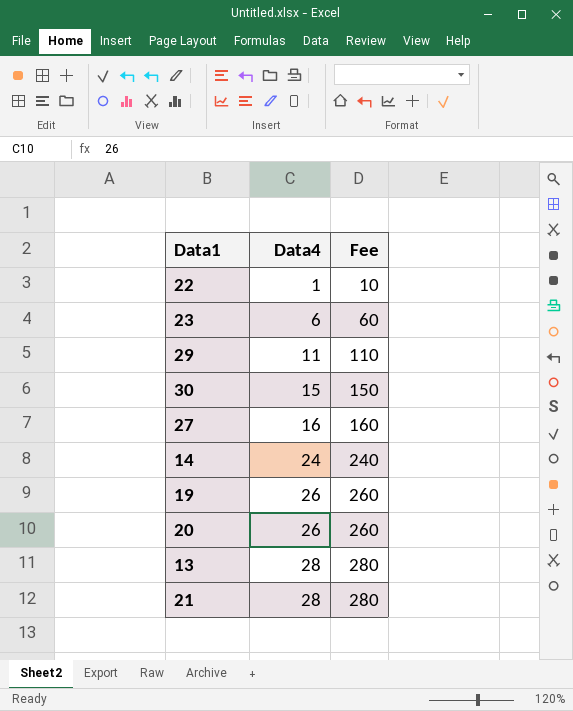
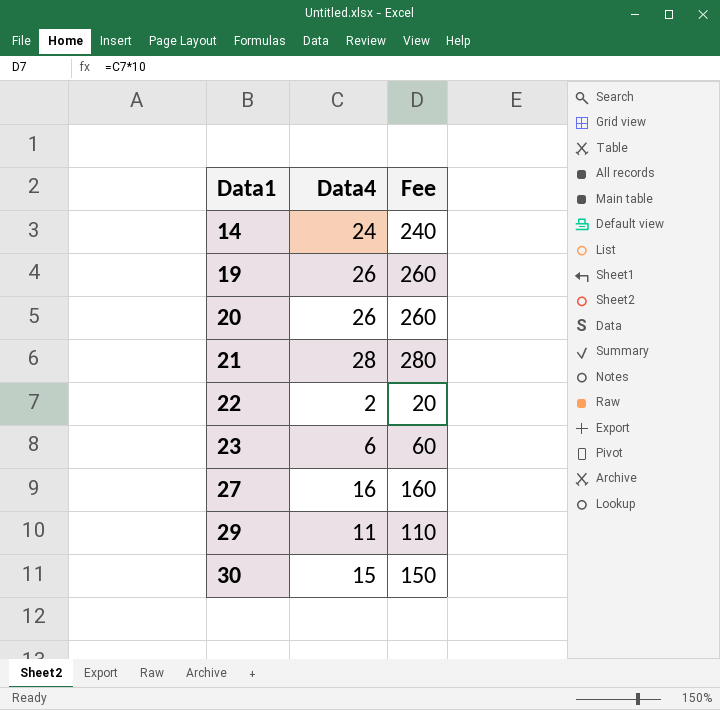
row order: Data4 ascending -> Data1 ascending
row 13: 28 | 280 -> none
22 | Data4: 1 -> 2
22 | Fee: 10 -> 20

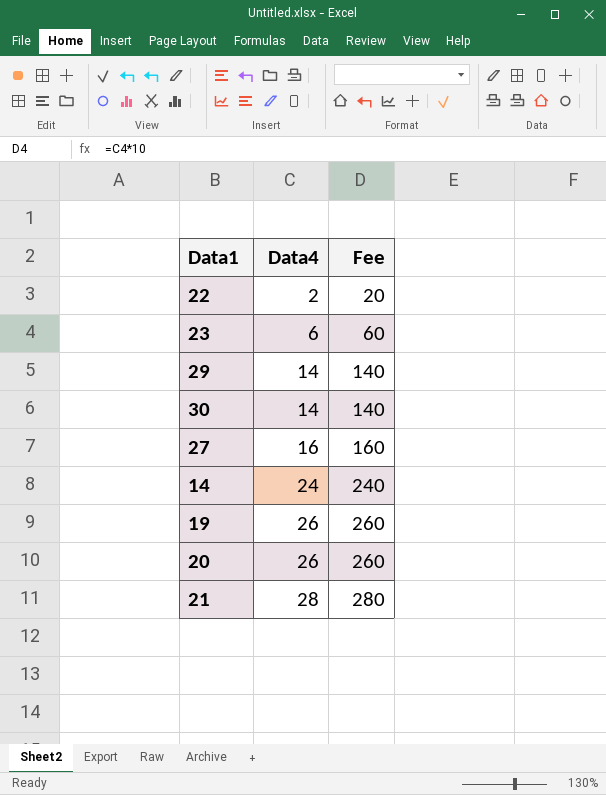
row order: Data1 ascending -> Data4 ascending
29 | Data4: 11 -> 14
29 | Fee: 110 -> 140
30 | Data4: 15 -> 14
30 | Fee: 150 -> 140

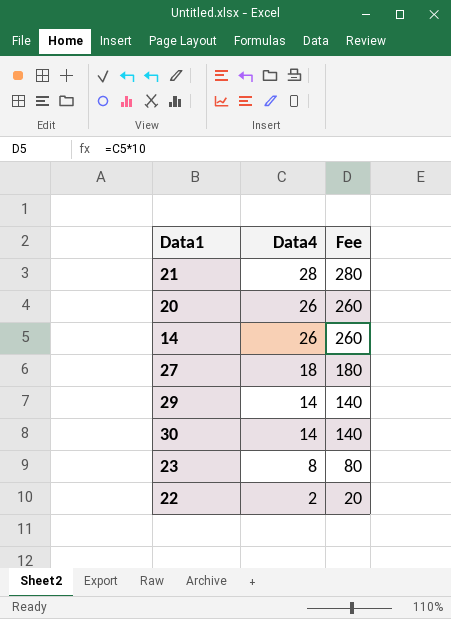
row order: Data4 ascending -> Data4 descending
row 19: 26 | 260 -> none
14 | Data4: 24 -> 26
14 | Fee: 240 -> 260
27 | Data4: 16 -> 18
27 | Fee: 160 -> 180
23 | Data4: 6 -> 8
23 | Fee: 60 -> 80

